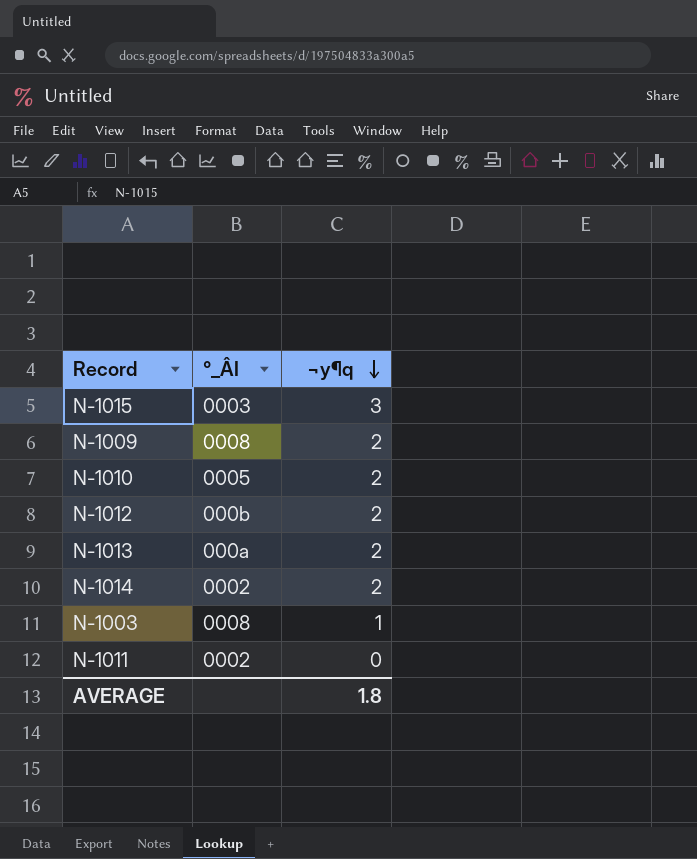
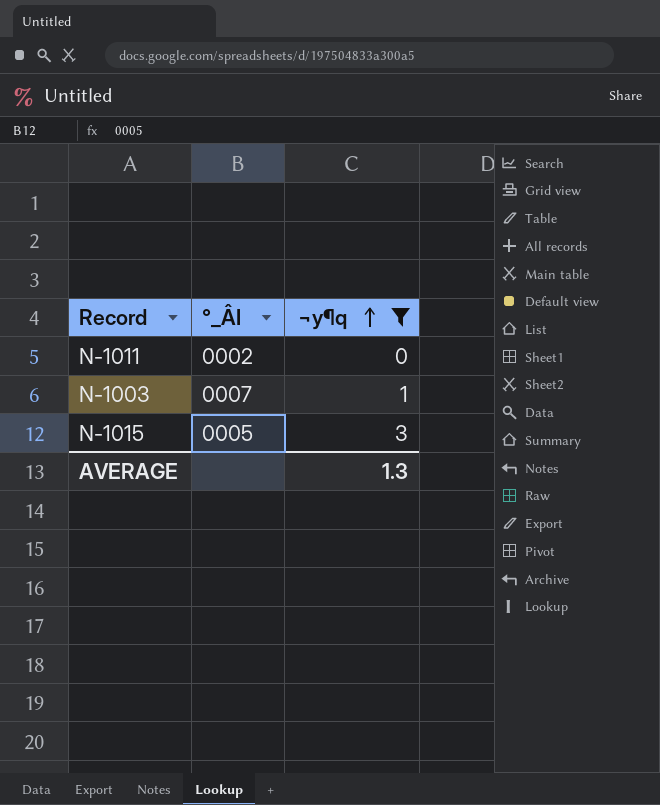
filter: none -> ¬y¶q != 2
row order: ¬y¶q descending -> ¬y¶q ascending
N-1003 | °_ÂI: 0008 -> 0007
N-1015 | °_ÂI: 0003 -> 0005
AVERAGE | ¬y¶q: 1.8 -> 1.3

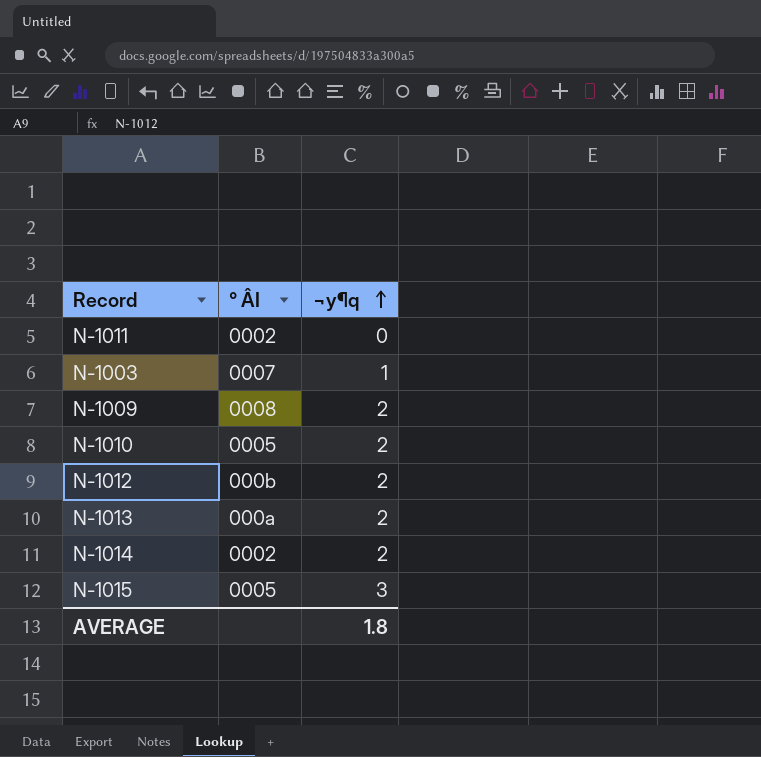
filter: ¬y¶q != 2 -> none
column name: °_ÂI -> ° ÂI
AVERAGE | ¬y¶q: 1.3 -> 1.8

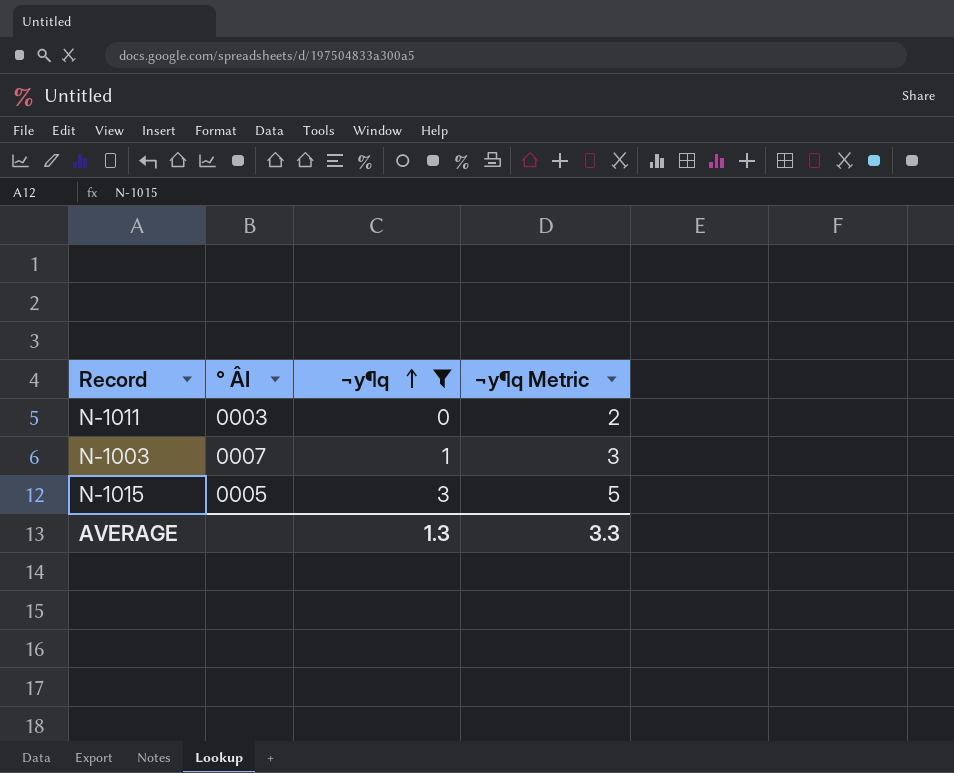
filter: none -> ¬y¶q != 2
column ¬y¶q Metric | formula: none -> [¬y¶q] + 2
N-1011 | ° ÂI: 0002 -> 0003
AVERAGE | ¬y¶q: 1.8 -> 1.3

